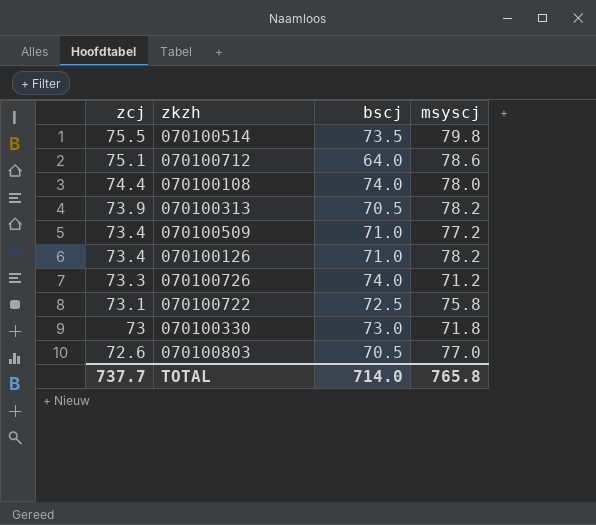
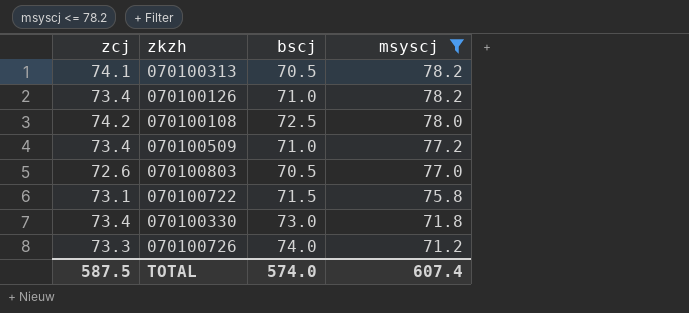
filter: none -> msyscj <= 78.2
row order: zcj descending -> msyscj descending
070100313 | zcj: 73.9 -> 74.1
070100108 | zcj: 74.4 -> 74.2
070100108 | bscj: 74.0 -> 72.5
070100722 | bscj: 72.5 -> 71.5
070100330 | zcj: 73 -> 73.4
TOTAL | zcj: 737.7 -> 587.5
TOTAL | bscj: 714.0 -> 574.0
TOTAL | msyscj: 765.8 -> 607.4

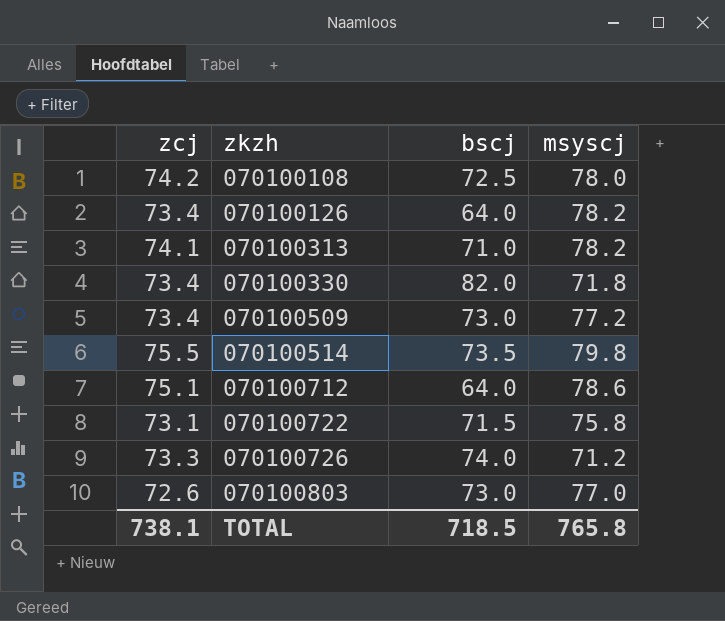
filter: msyscj <= 78.2 -> none
row order: msyscj descending -> zkzh ascending
070100126 | bscj: 71.0 -> 64.0
070100313 | bscj: 70.5 -> 71.0
070100330 | bscj: 73.0 -> 82.0
070100509 | bscj: 71.0 -> 73.0
070100803 | bscj: 70.5 -> 73.0
TOTAL | zcj: 587.5 -> 738.1
TOTAL | bscj: 574.0 -> 718.5
TOTAL | msyscj: 607.4 -> 765.8

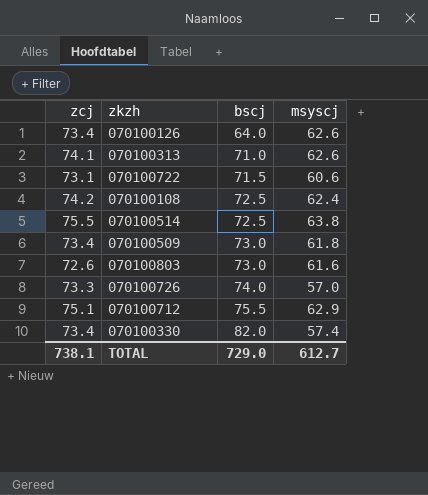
row order: zkzh ascending -> bscj ascending
070100126 | msyscj: 78.2 -> 62.6
070100313 | msyscj: 78.2 -> 62.6
070100722 | msyscj: 75.8 -> 60.6
070100108 | msyscj: 78.0 -> 62.4
070100514 | bscj: 73.5 -> 72.5
070100514 | msyscj: 79.8 -> 63.8
070100509 | msyscj: 77.2 -> 61.8
070100803 | msyscj: 77.0 -> 61.6
070100726 | msyscj: 71.2 -> 57.0
070100712 | bscj: 64.0 -> 75.5
070100712 | msyscj: 78.6 -> 62.9
070100330 | msyscj: 71.8 -> 57.4
TOTAL | bscj: 718.5 -> 729.0
TOTAL | msyscj: 765.8 -> 612.7

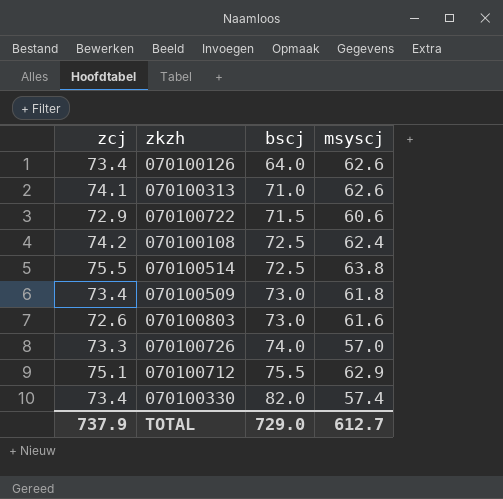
070100722 | zcj: 73.1 -> 72.9
TOTAL | zcj: 738.1 -> 737.9

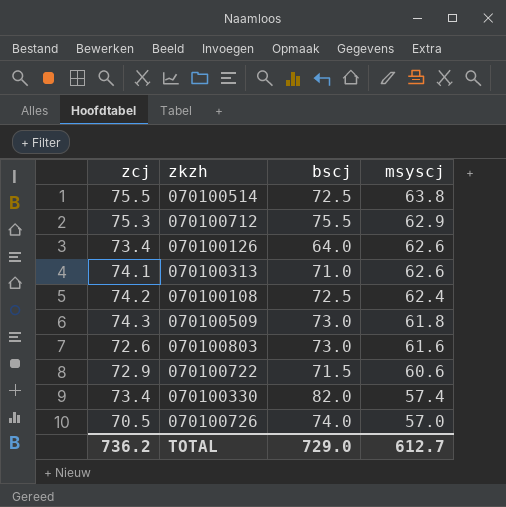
row order: bscj ascending -> msyscj descending
070100712 | zcj: 75.1 -> 75.3
070100509 | zcj: 73.4 -> 74.3
070100726 | zcj: 73.3 -> 70.5
TOTAL | zcj: 737.9 -> 736.2

